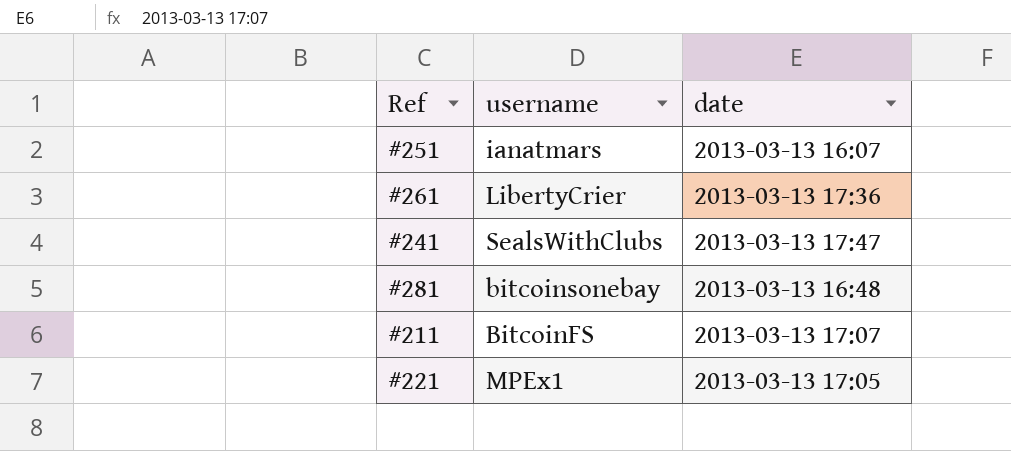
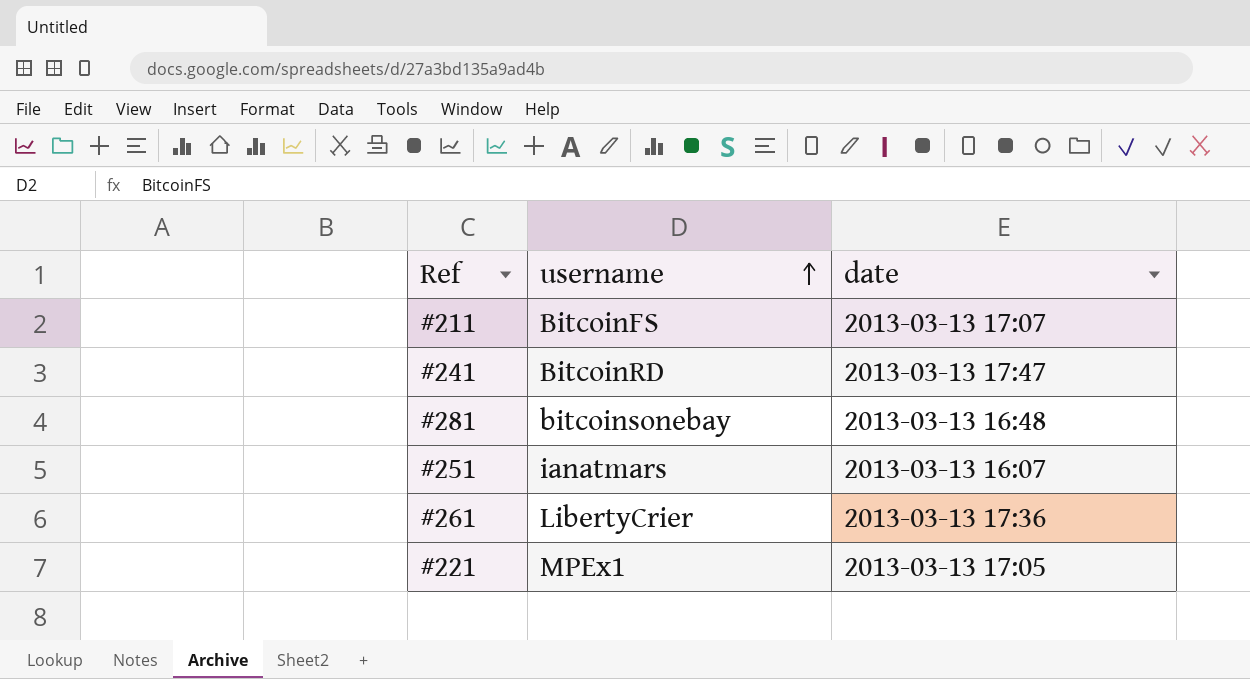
row order: none -> username ascending
#241 | username: SealsWithClubs -> BitcoinRD

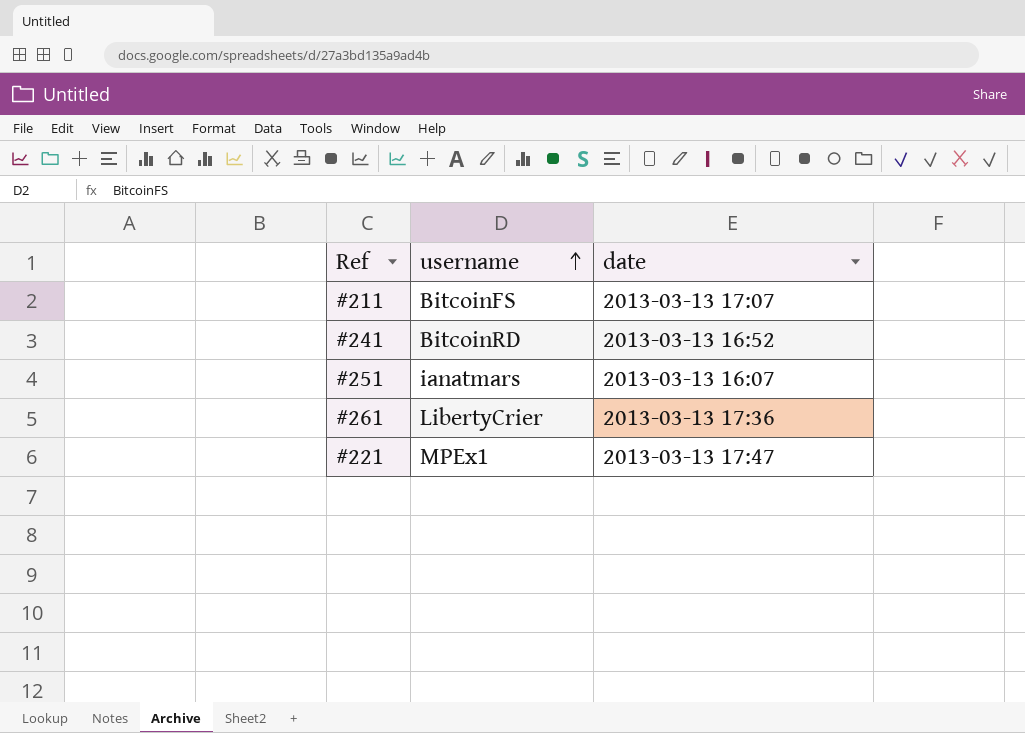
row #281: bitcoinsonebay | 2013-03-13 16:48 -> none
#241 | date: 2013-03-13 17:47 -> 2013-03-13 16:52
#221 | date: 2013-03-13 17:05 -> 2013-03-13 17:47

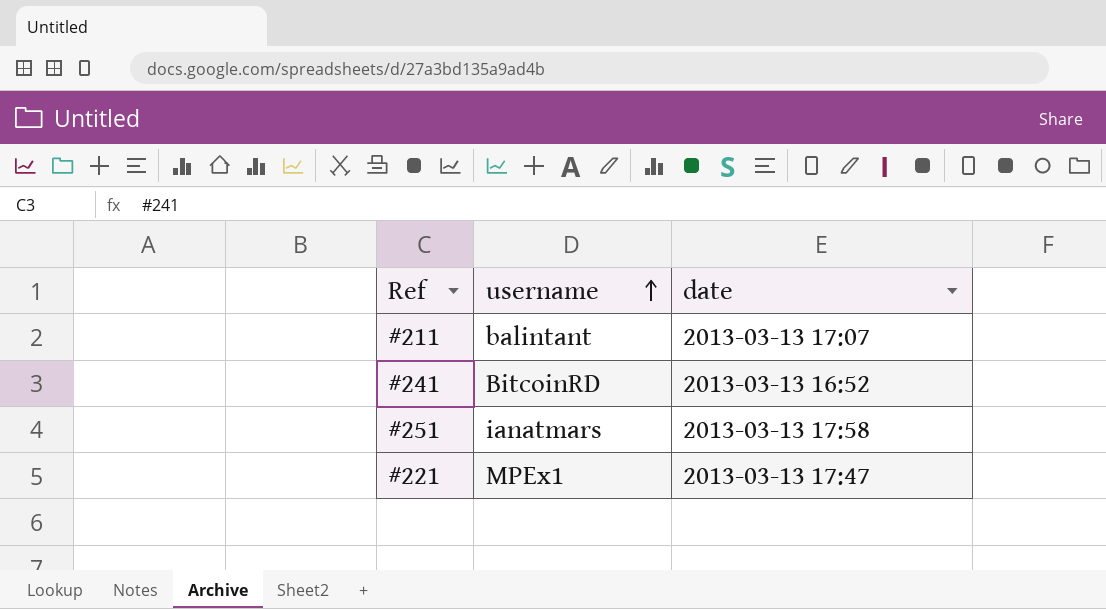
row #261: LibertyCrier | 2013-03-13 17:36 -> none
#211 | username: BitcoinFS -> balintant
#251 | date: 2013-03-13 16:07 -> 2013-03-13 17:58

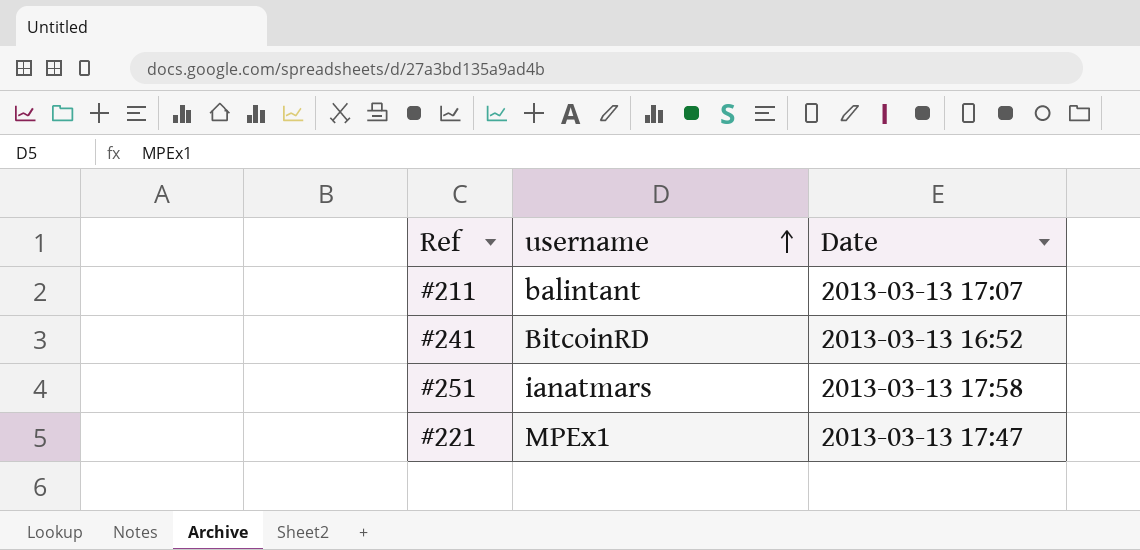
column name: date -> Date

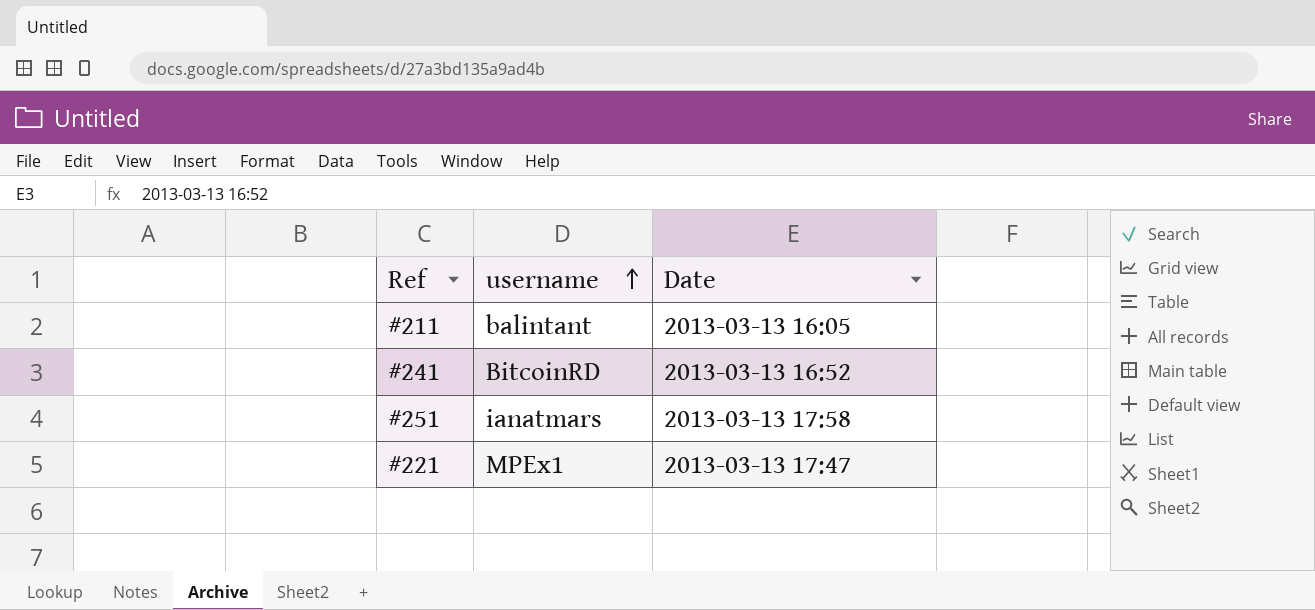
#211 | Date: 2013-03-13 17:07 -> 2013-03-13 16:05

